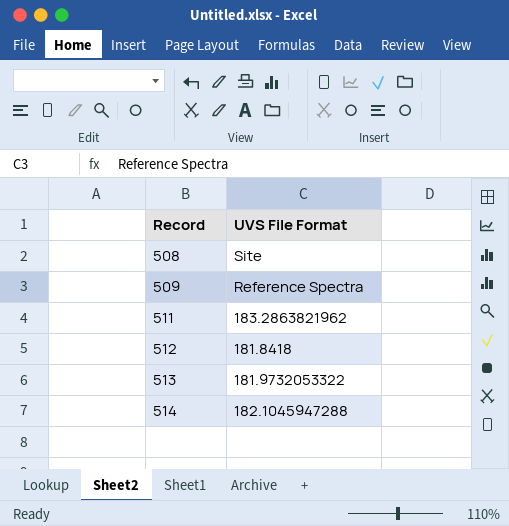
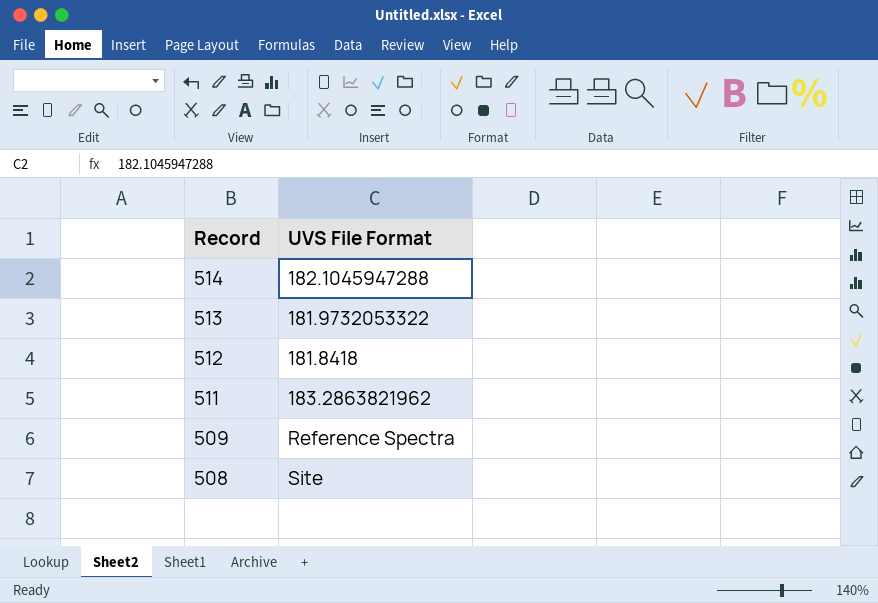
row order: Record ascending -> Record descending

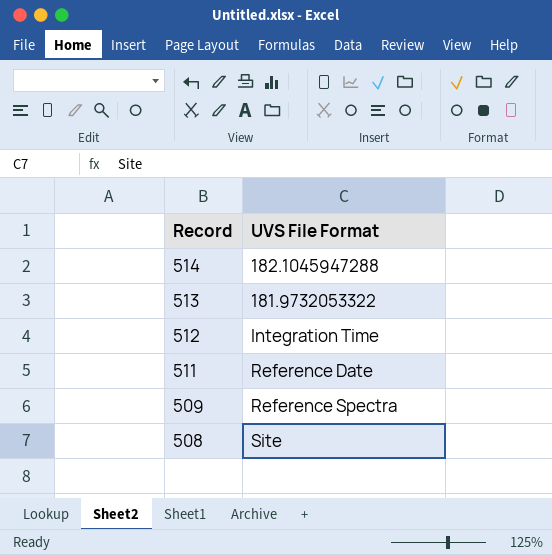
512 | UVS File Format: 181.8418 -> Integration Time
511 | UVS File Format: 183.2863821962 -> Reference Date

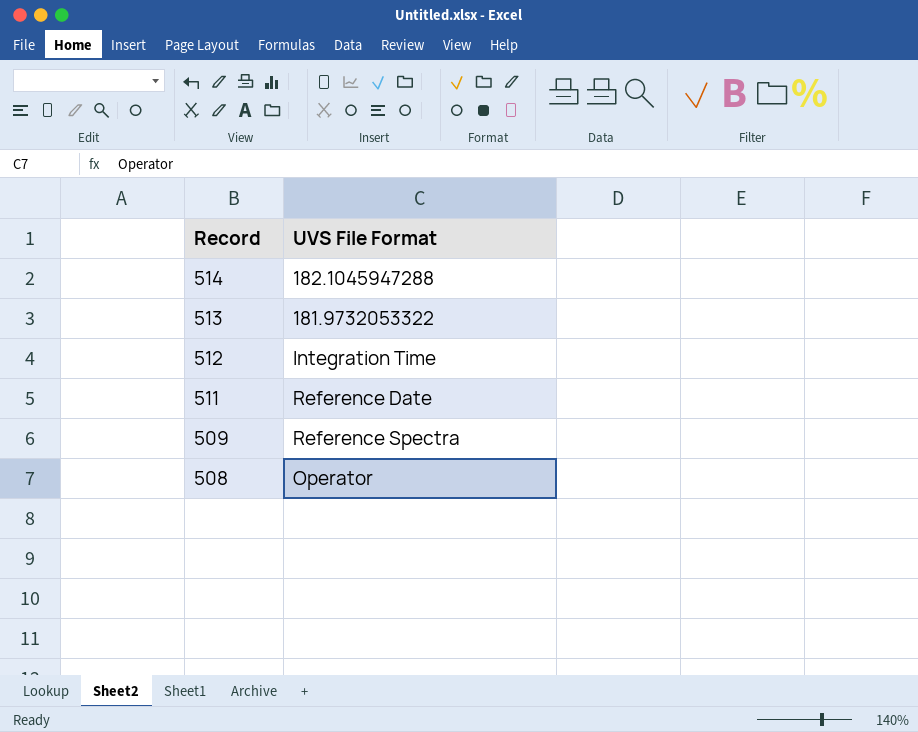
508 | UVS File Format: Site -> Operator

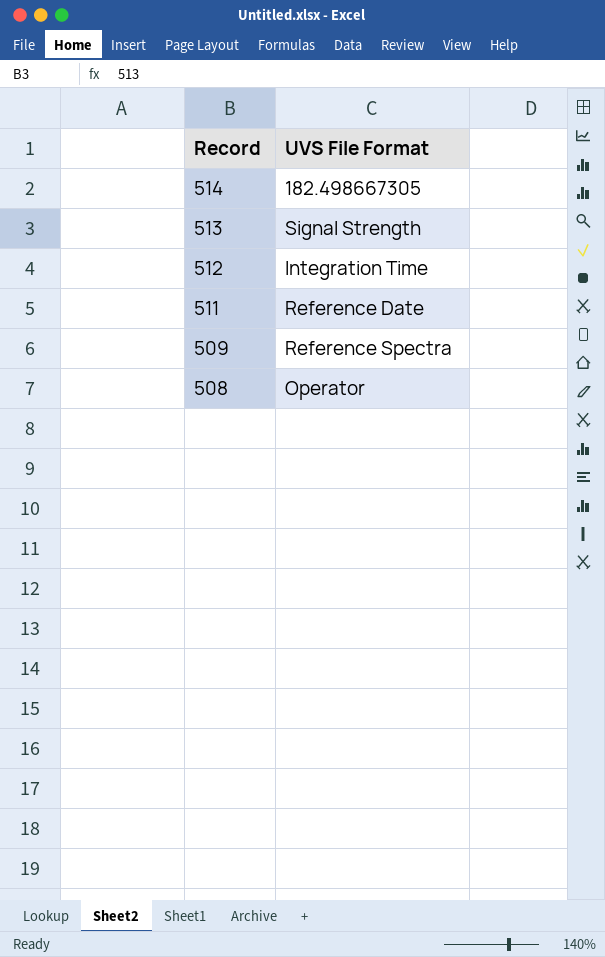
514 | UVS File Format: 182.1045947288 -> 182.498667305
513 | UVS File Format: 181.9732053322 -> Signal Strength

